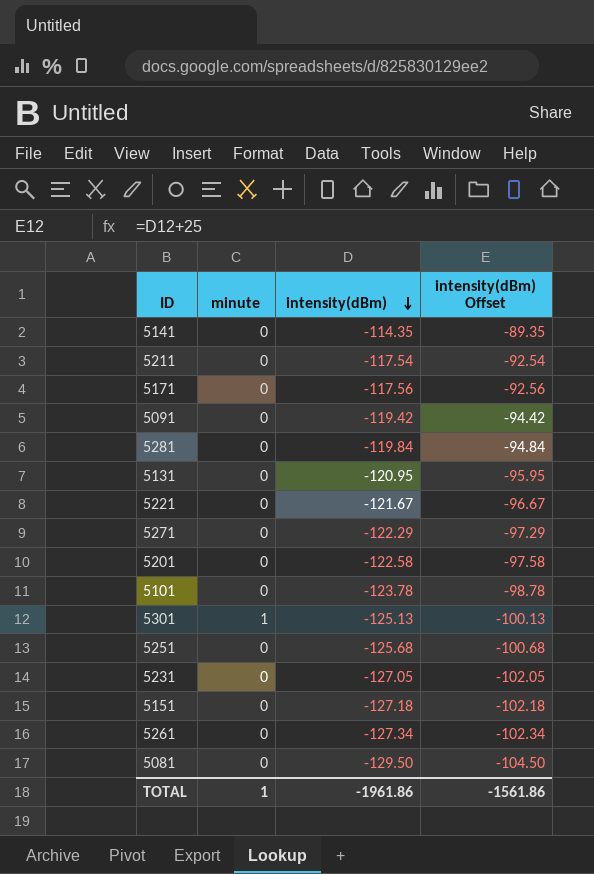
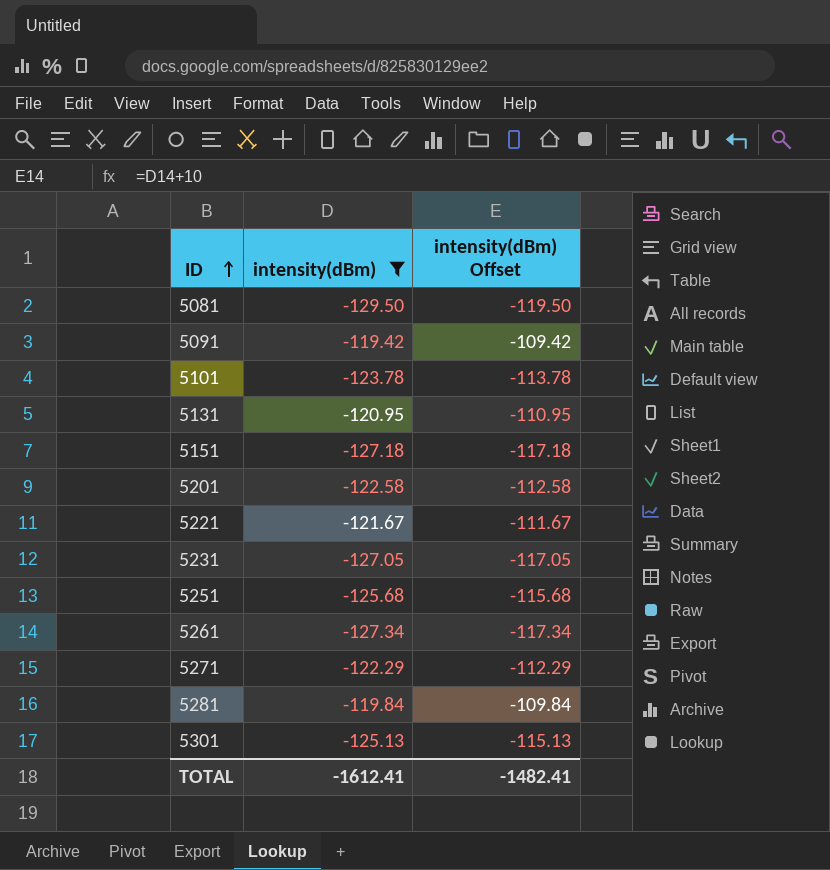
filter: none -> intensity(dBm) <= -119.42
row order: intensity(dBm) descending -> ID ascending
column minute | position: 2 -> none
column intensity(dBm) Offset | formula: [intensity(dBm)] + 25 -> [intensity(dBm)] + 10
TOTAL | intensity(dBm): -1961.86 -> -1612.41
TOTAL | intensity(dBm) Offset: -1561.86 -> -1482.41

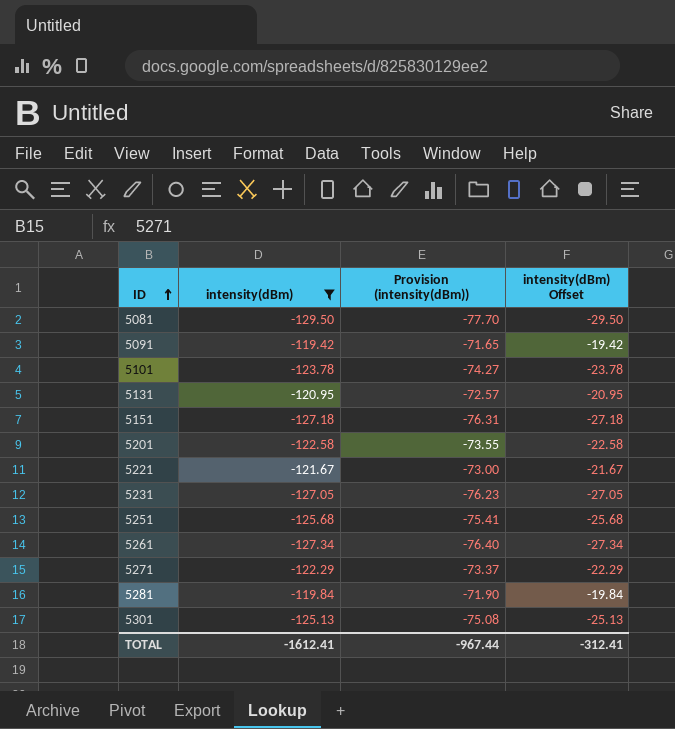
column Provision (intensity(dBm)) | formula: none -> [intensity(dBm)] * 0.6
column intensity(dBm) Offset | formula: [intensity(dBm)] + 10 -> [intensity(dBm)] + 100
TOTAL | intensity(dBm) Offset: -1482.41 -> -312.41

